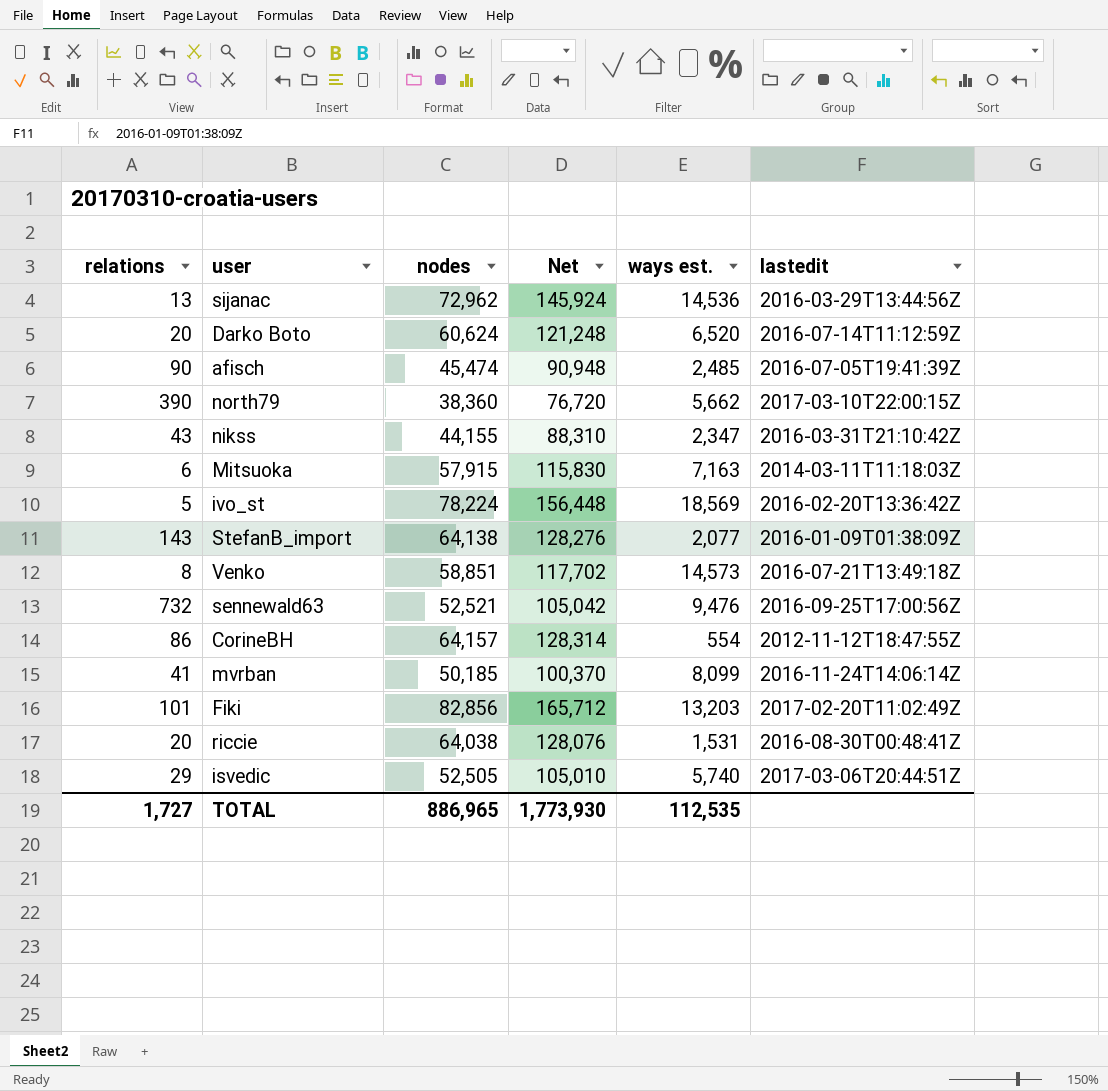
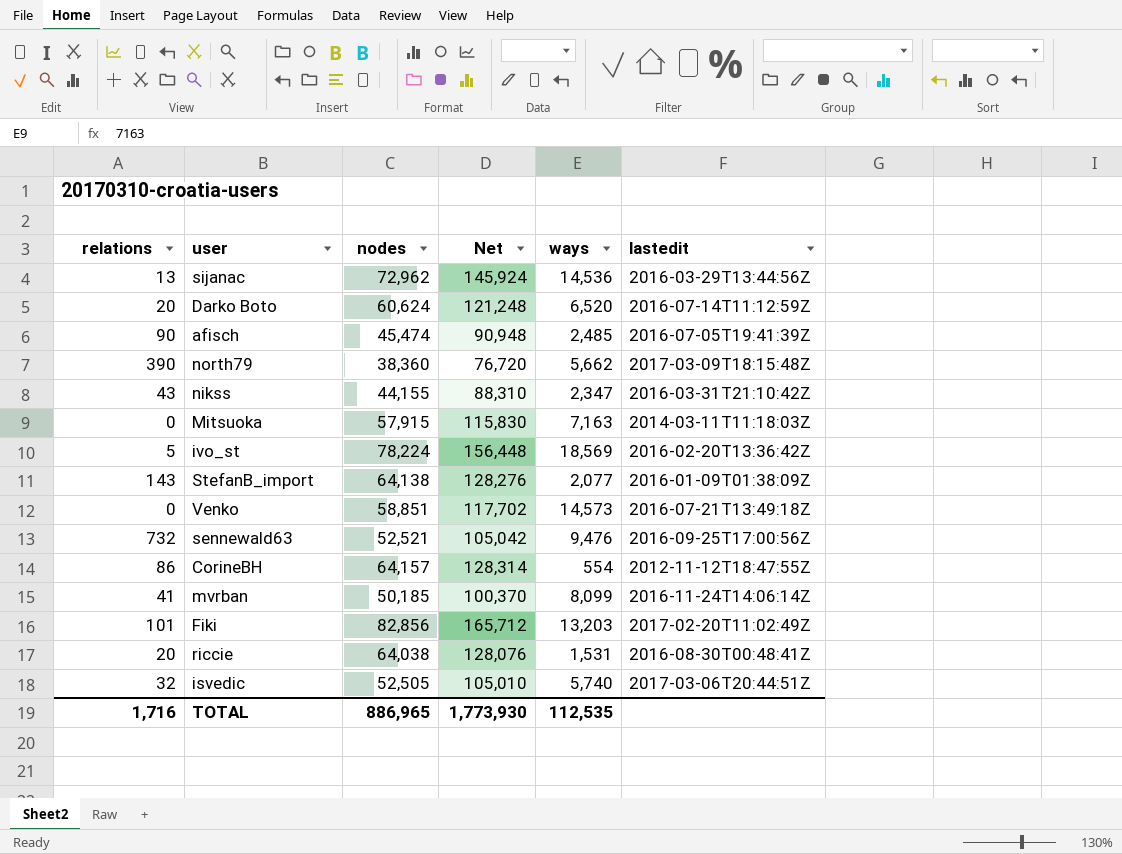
column name: ways est. -> ways
north79 | lastedit: 2017-03-10T22:00:15Z -> 2017-03-09T18:15:48Z
Mitsuoka | relations: 6 -> 0
Venko | relations: 8 -> 0
isvedic | relations: 29 -> 32
TOTAL | relations: 1,727 -> 1,716

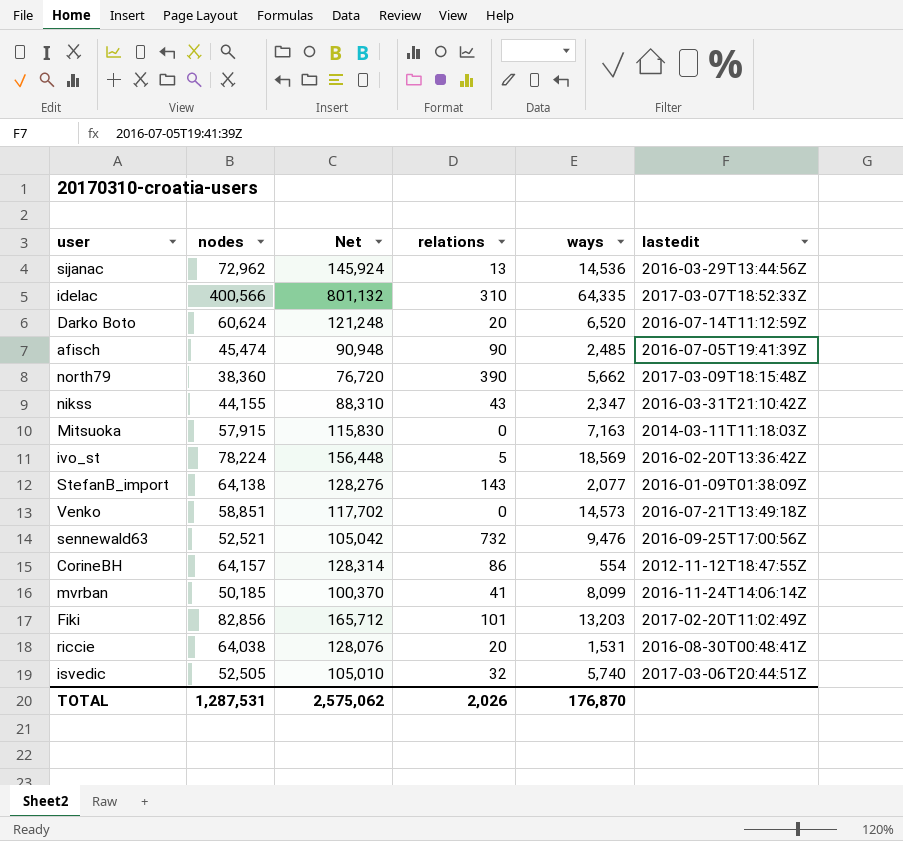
column relations | position: 1 -> 4
row idelac: none -> 400,566 | 801,132 | 310 | 64,335 | 2017-03-07T18:52:33Z
TOTAL | nodes: 886,965 -> 1,287,531
TOTAL | Net: 1,773,930 -> 2,575,062
TOTAL | relations: 1,716 -> 2,026
TOTAL | ways: 112,535 -> 176,870

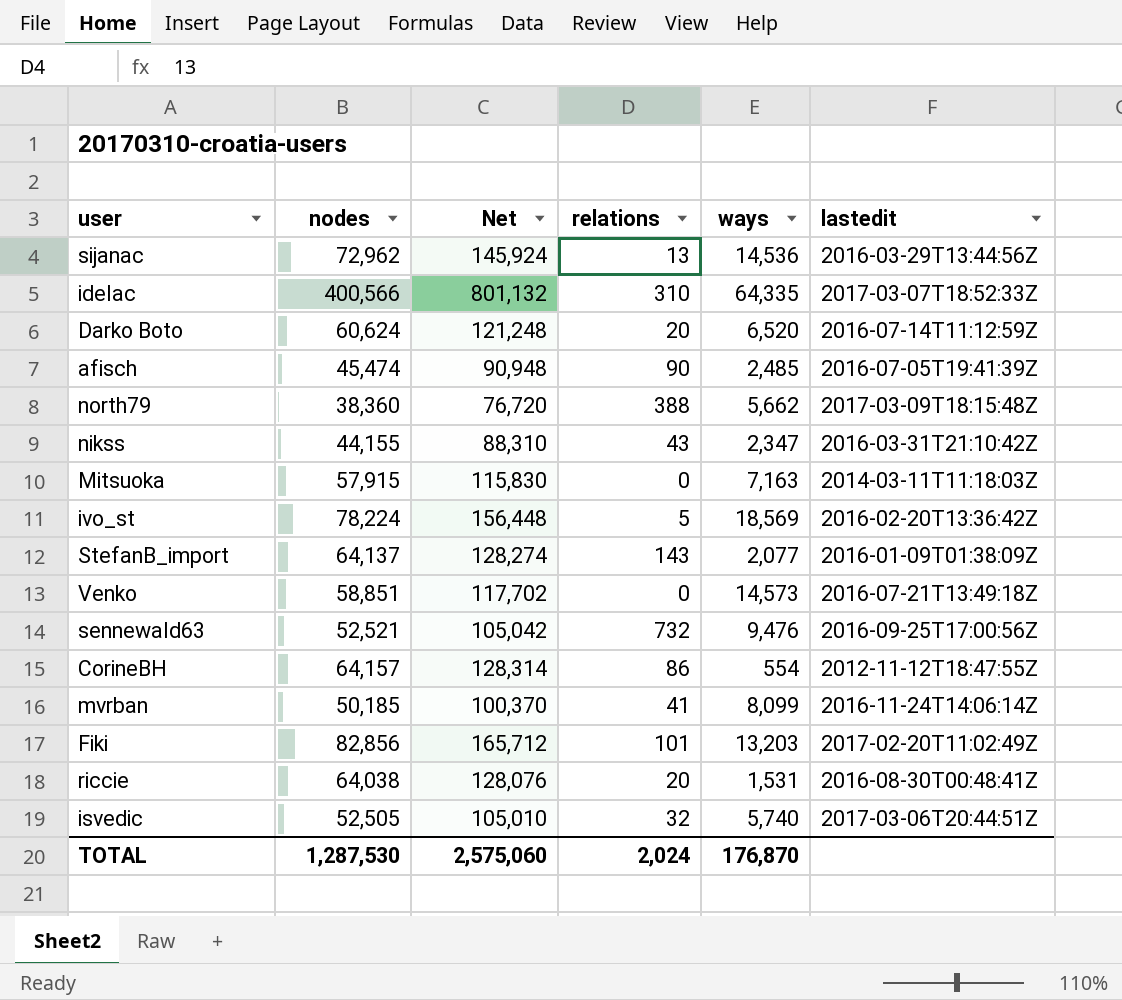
north79 | relations: 390 -> 388
StefanB_import | nodes: 64,138 -> 64,137
StefanB_import | Net: 128,276 -> 128,274
TOTAL | nodes: 1,287,531 -> 1,287,530
TOTAL | Net: 2,575,062 -> 2,575,060
TOTAL | relations: 2,026 -> 2,024

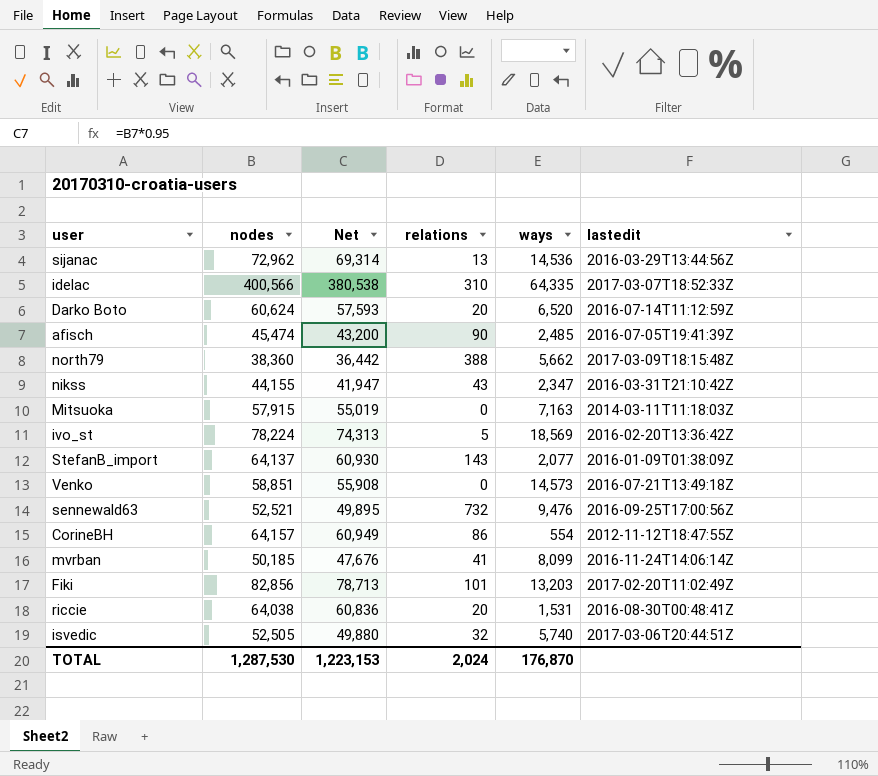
column Net | formula: [nodes] * 2 -> [nodes] * 0.95
TOTAL | Net: 2,575,060 -> 1,223,153

